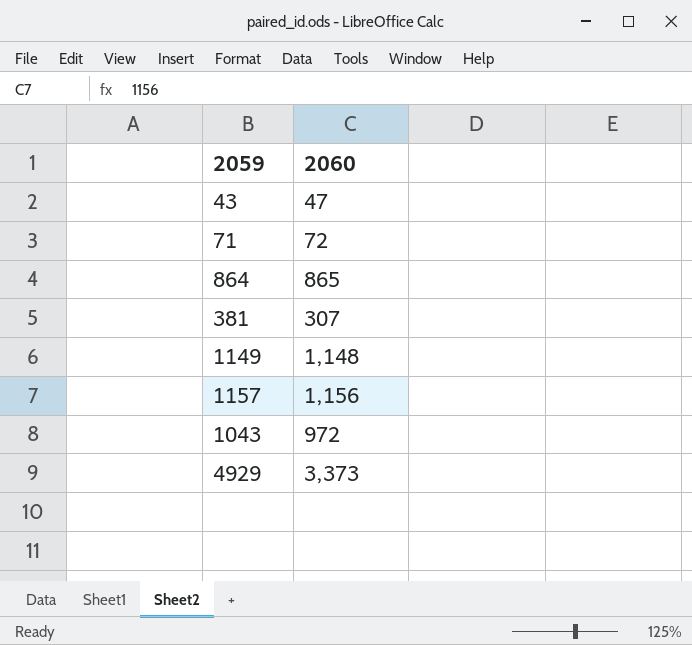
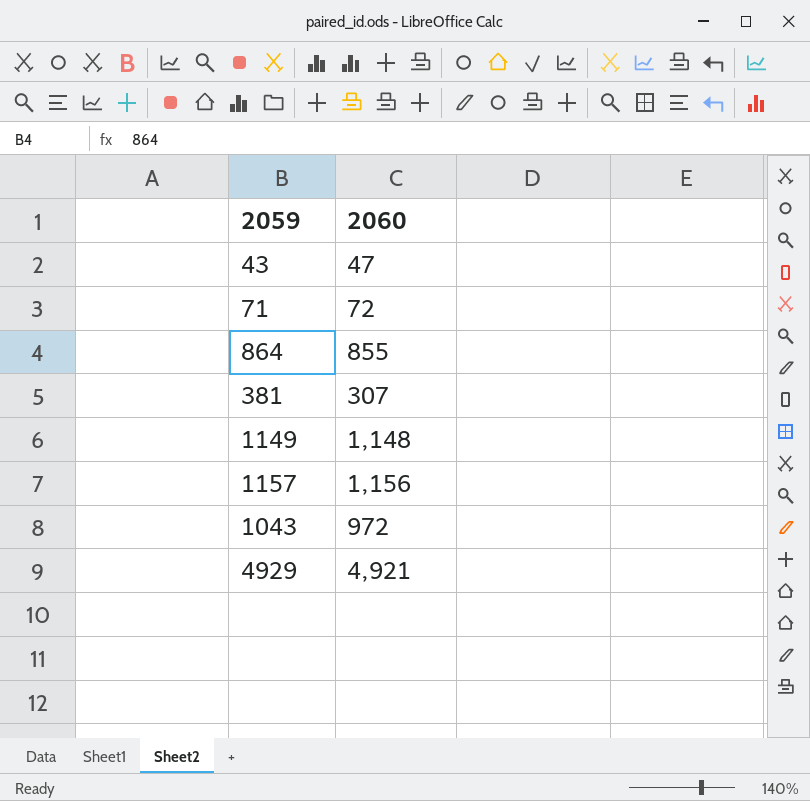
864 | 2060: 865 -> 855
4929 | 2060: 3,373 -> 4,921

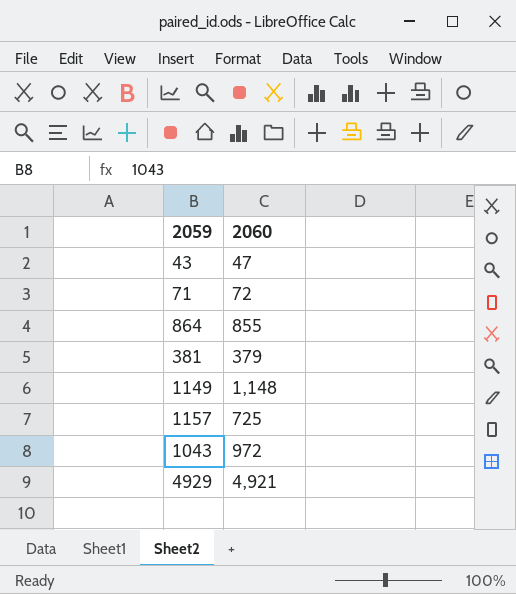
381 | 2060: 307 -> 379
1157 | 2060: 1,156 -> 725

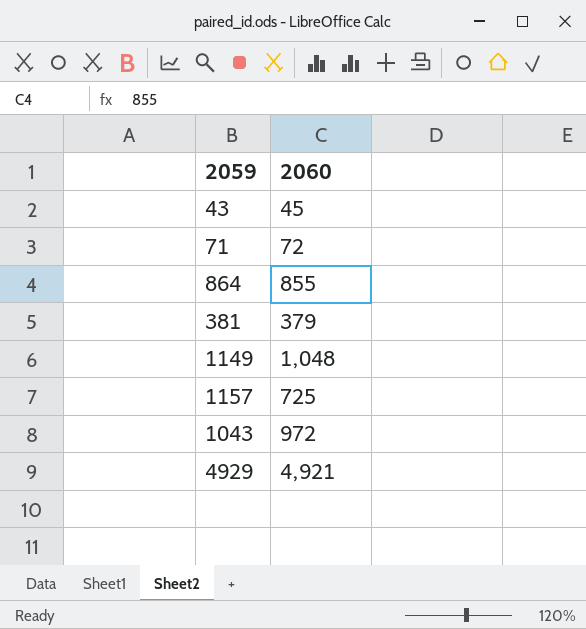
43 | 2060: 47 -> 45
1149 | 2060: 1,148 -> 1,048

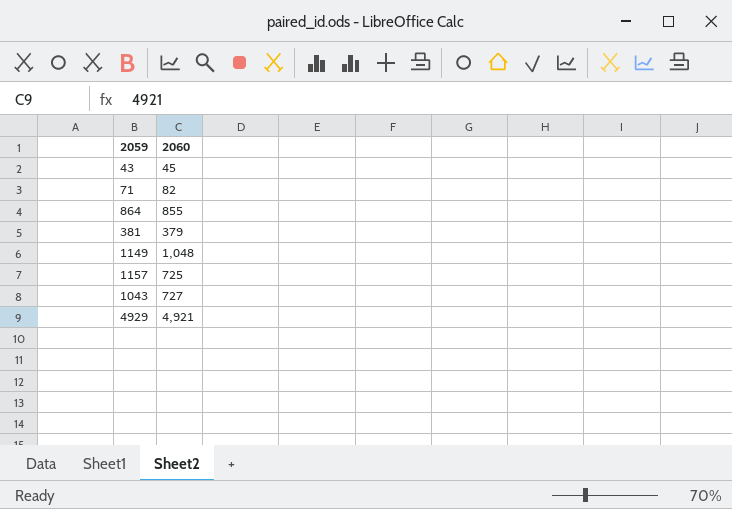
71 | 2060: 72 -> 82
1043 | 2060: 972 -> 727

